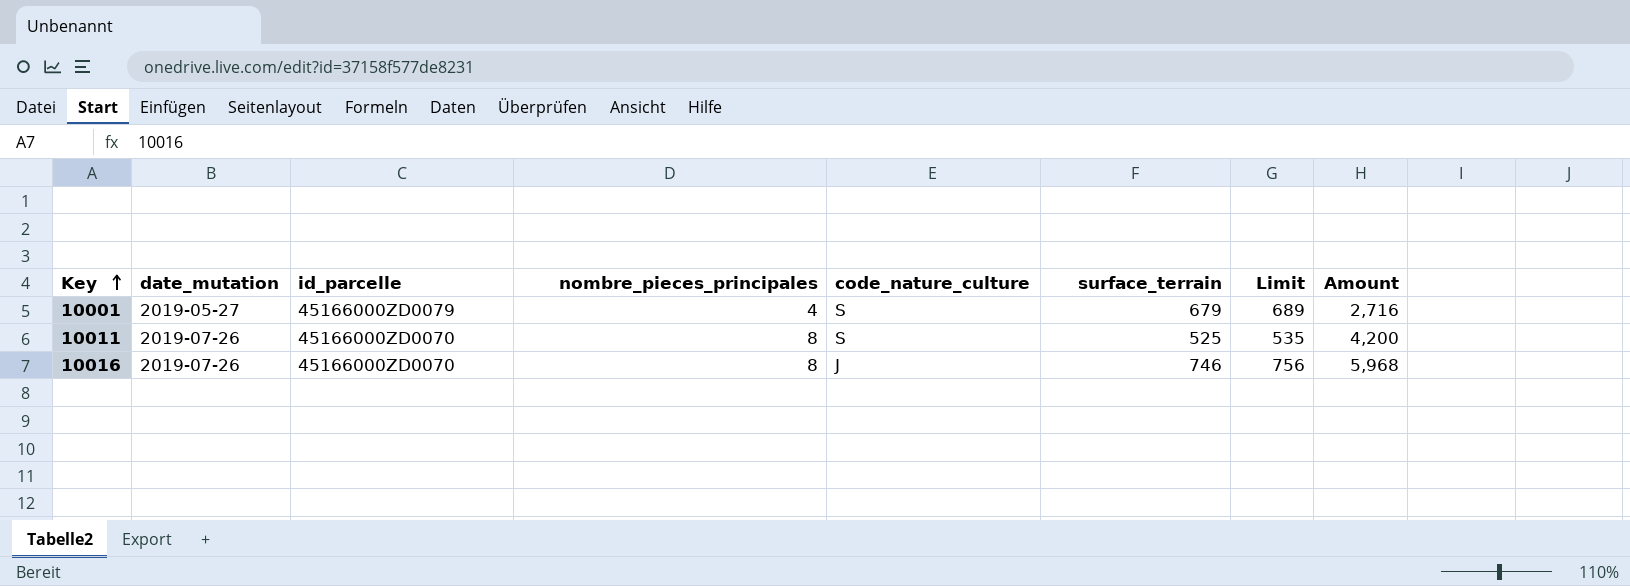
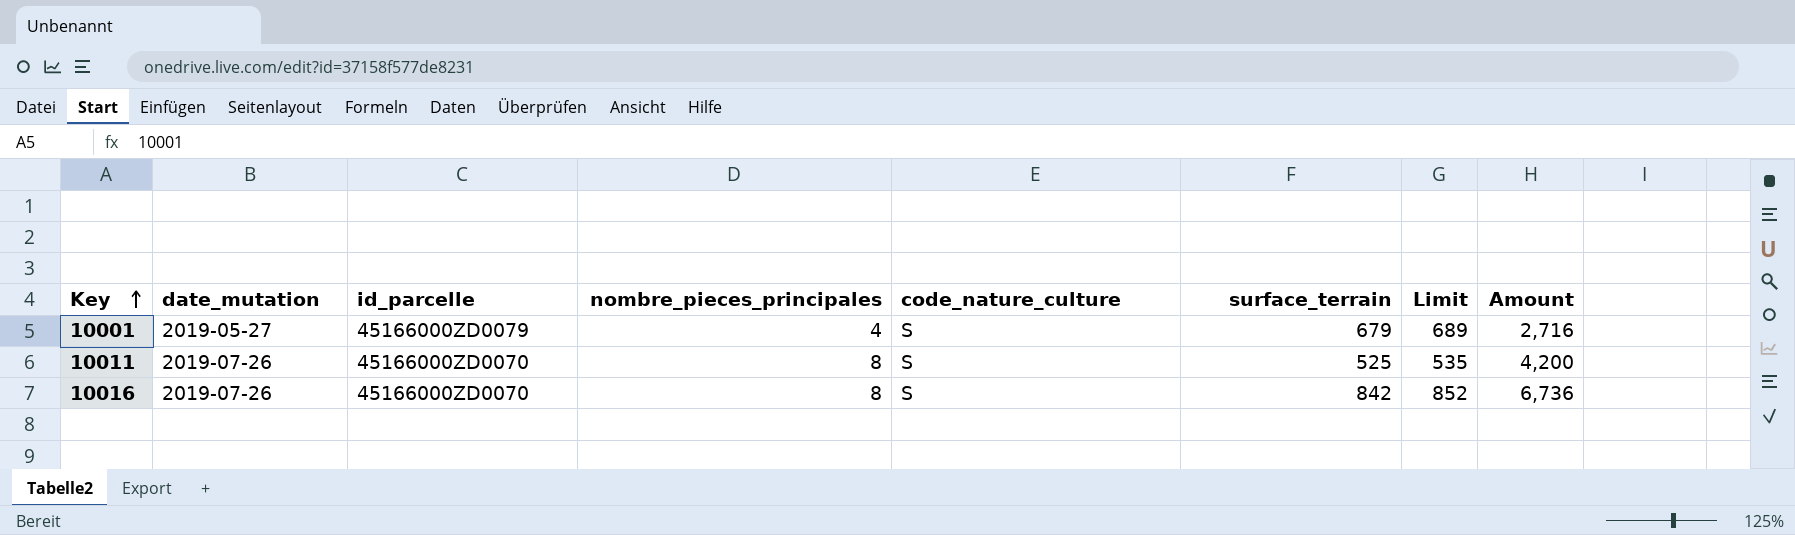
10016 | code_nature_culture: J -> S
10016 | surface_terrain: 746 -> 842
10016 | Limit: 756 -> 852
10016 | Amount: 5,968 -> 6,736

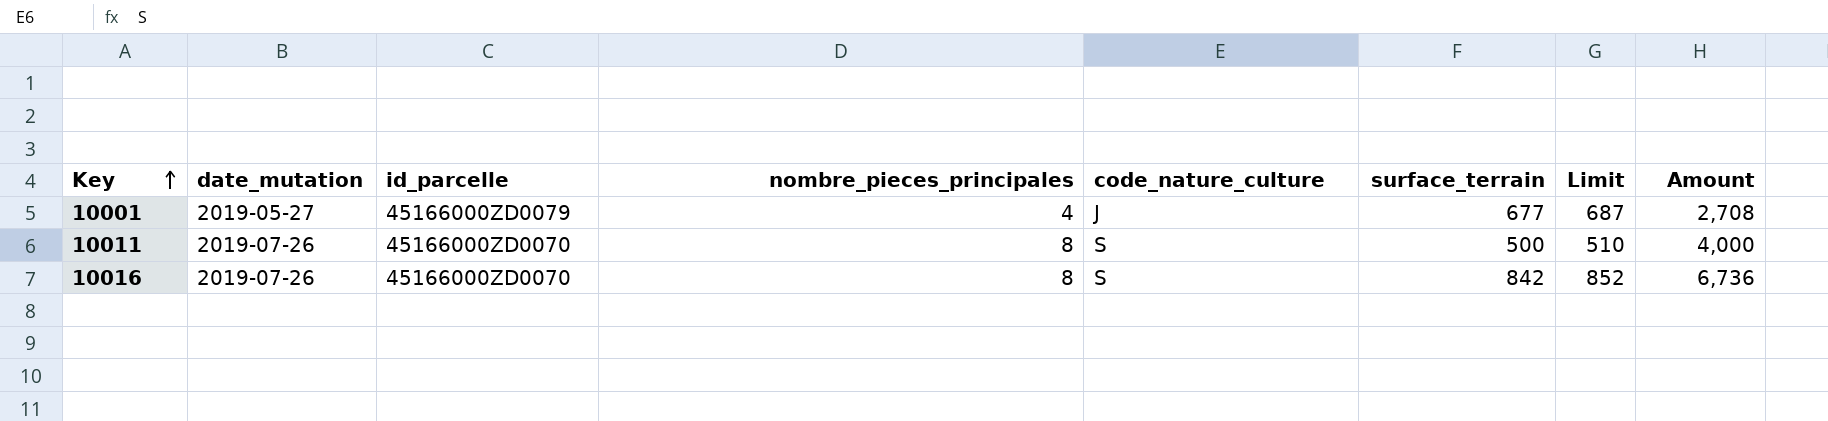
10001 | code_nature_culture: S -> J
10001 | surface_terrain: 679 -> 677
10001 | Limit: 689 -> 687
10001 | Amount: 2,716 -> 2,708
10011 | surface_terrain: 525 -> 500
10011 | Limit: 535 -> 510
10011 | Amount: 4,200 -> 4,000

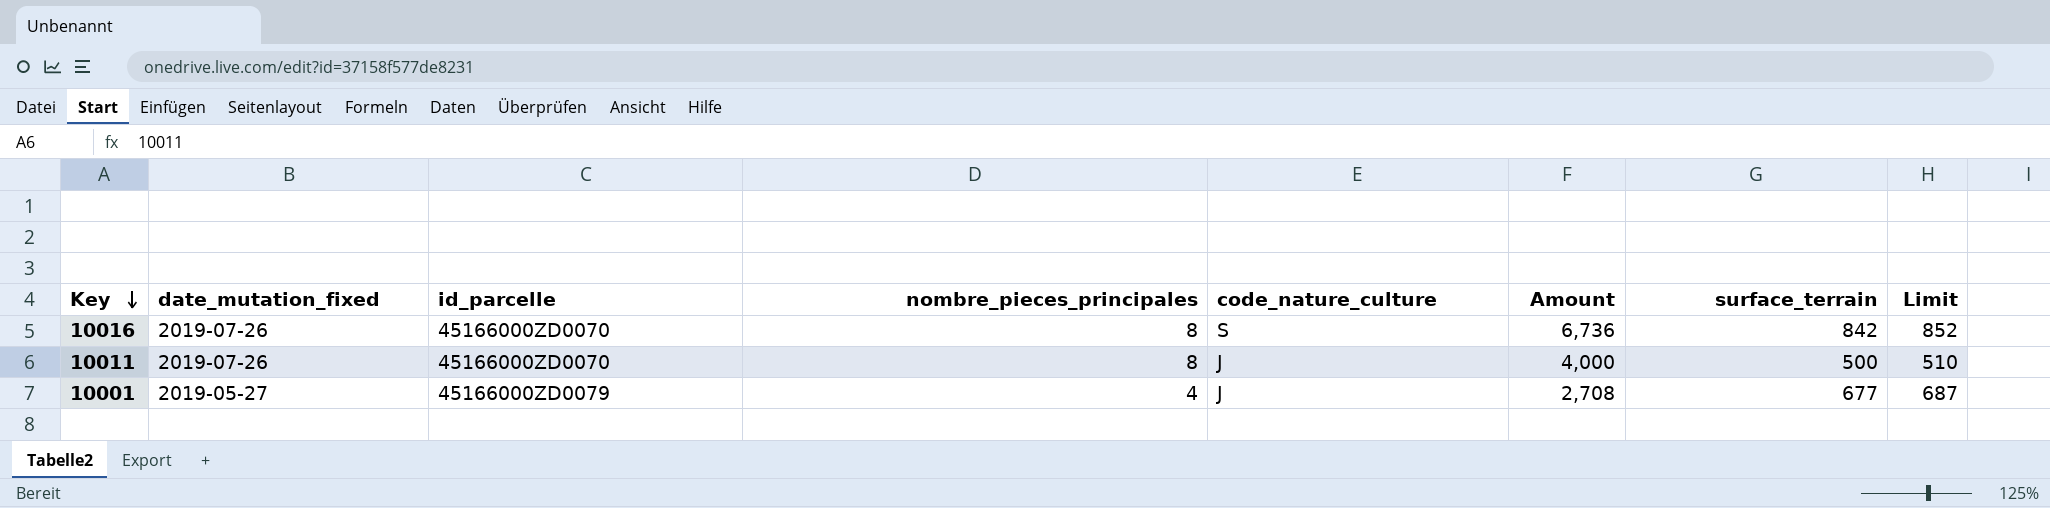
row order: Key ascending -> Key descending
column name: date_mutation -> date_mutation_fixed
column Amount | position: 8 -> 6
10011 | code_nature_culture: S -> J

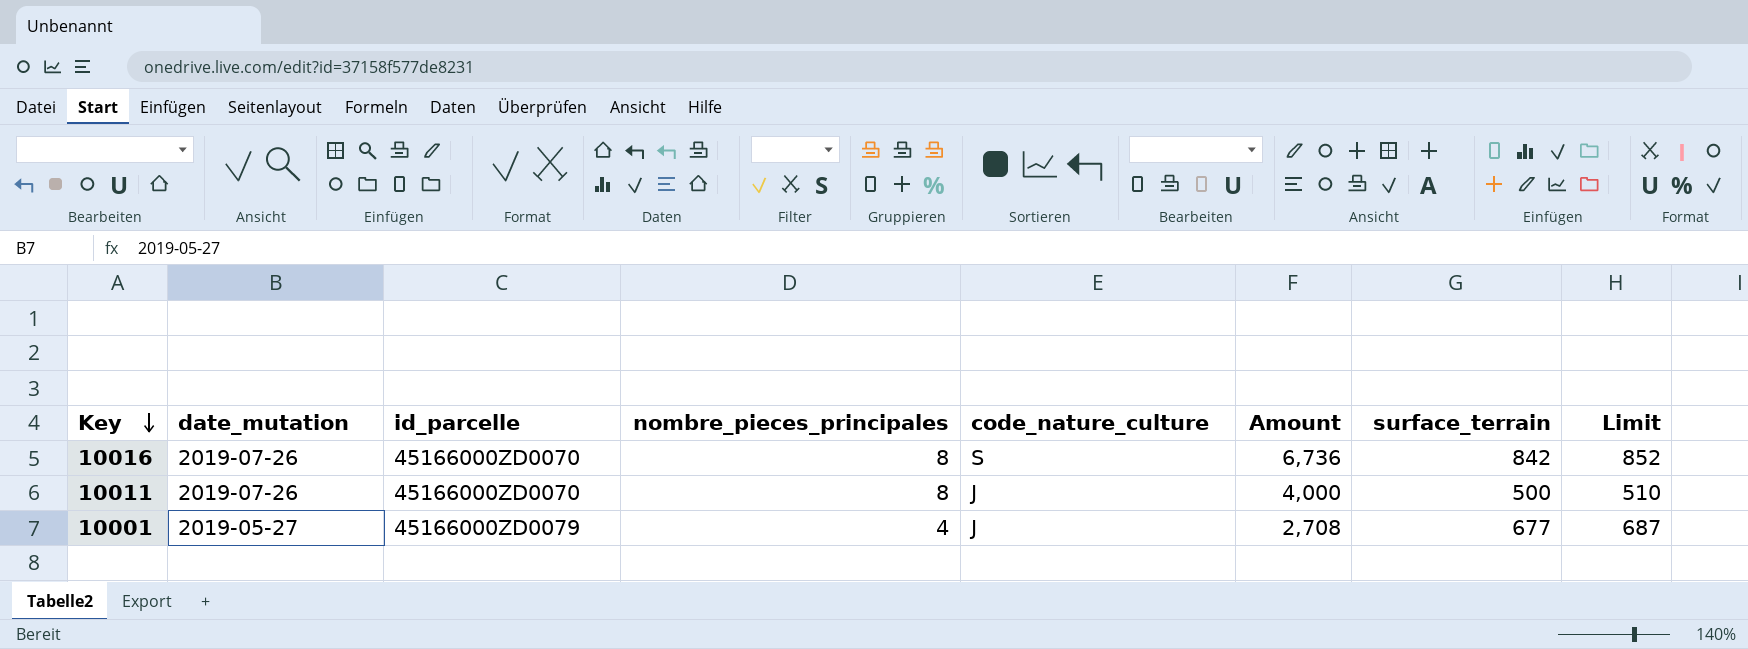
column name: date_mutation_fixed -> date_mutation

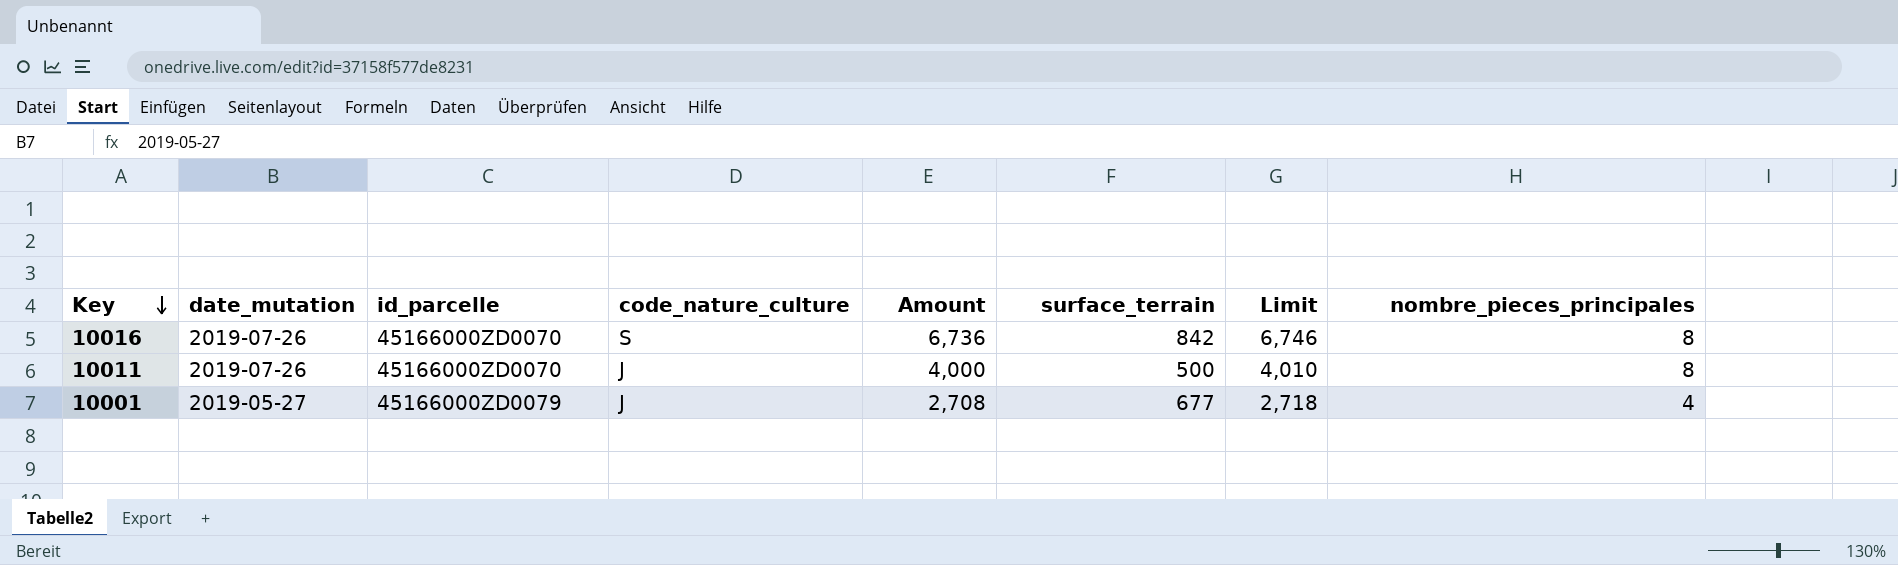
column Limit | formula: [surface_terrain] + 10 -> [Amount] + 10
column nombre_pieces_principales | position: 4 -> 8

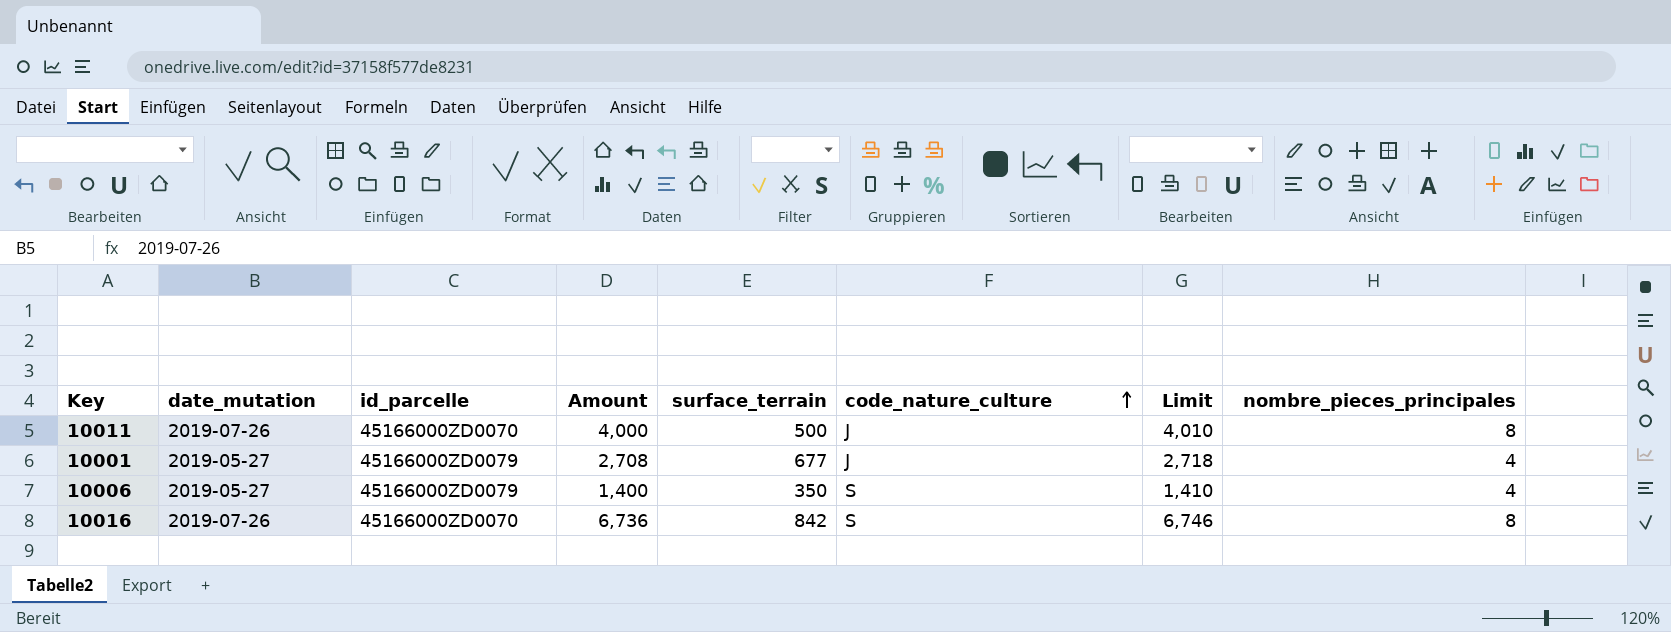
row order: Key descending -> code_nature_culture ascending
column code_nature_culture | position: 4 -> 6
row 10006: none -> 2019-05-27 | 45166000ZD0079 | 1,400 | 350 | S | 1,410 | 4

